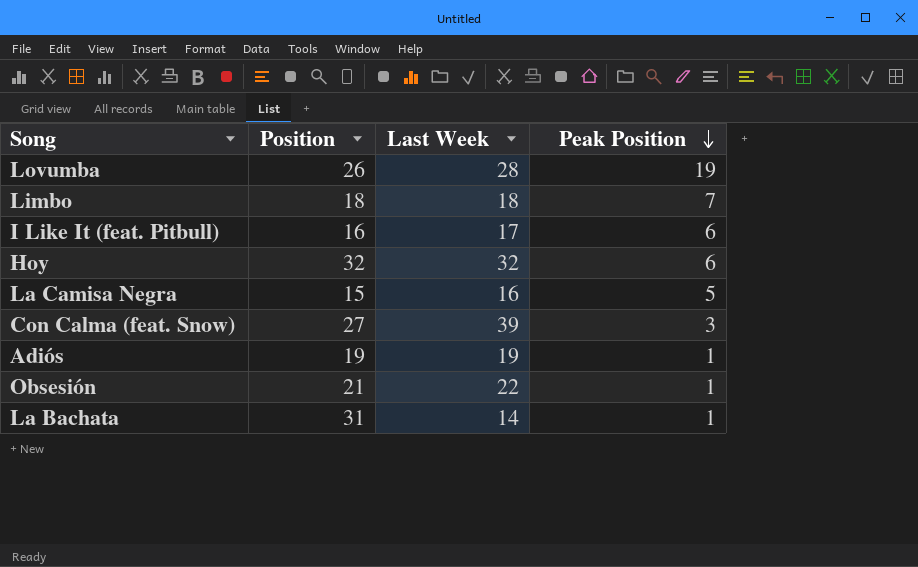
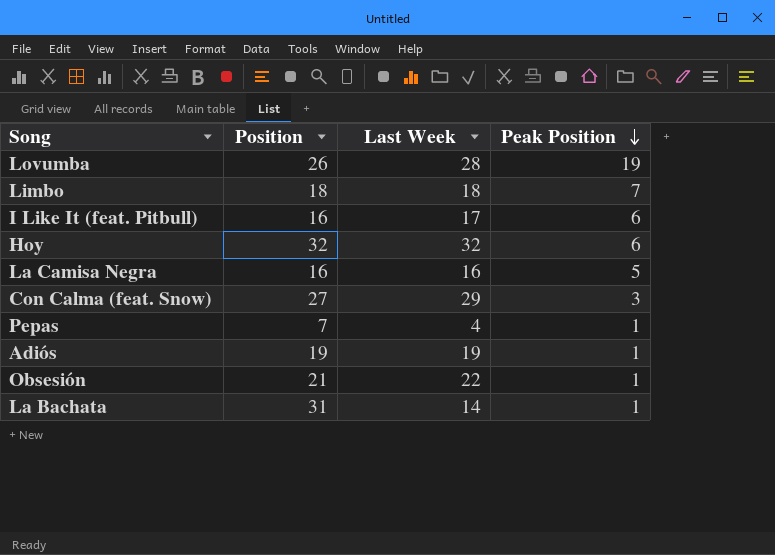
La Camisa Negra | Position: 15 -> 16
Con Calma (feat. Snow) | Last Week: 39 -> 29
row Pepas: none -> 7 | 4 | 1

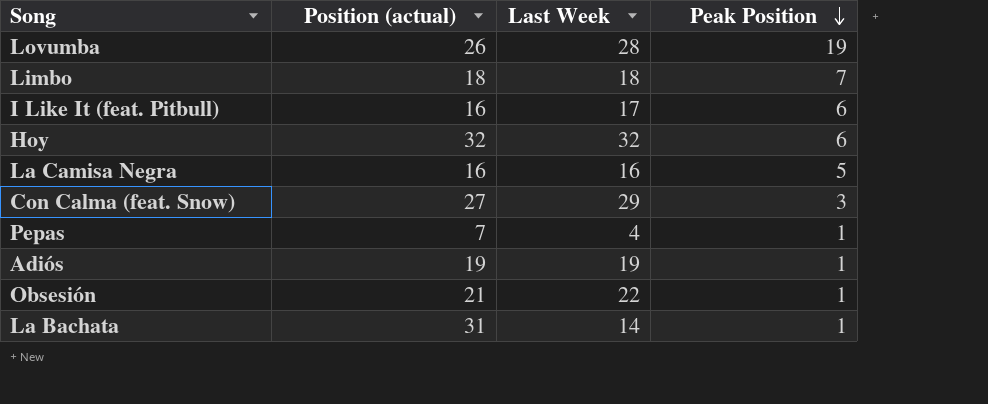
column name: Position -> Position (actual)

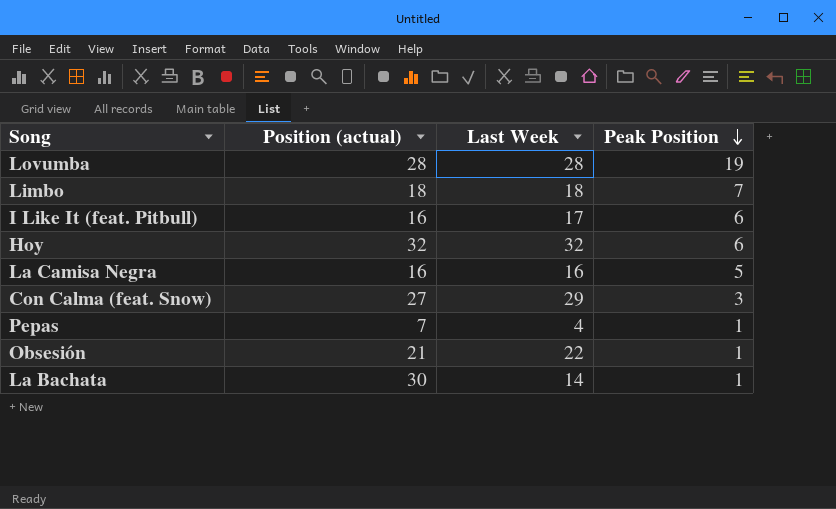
row Adiós: 19 | 19 | 1 -> none
Lovumba | Position (actual): 26 -> 28
La Bachata | Position (actual): 31 -> 30

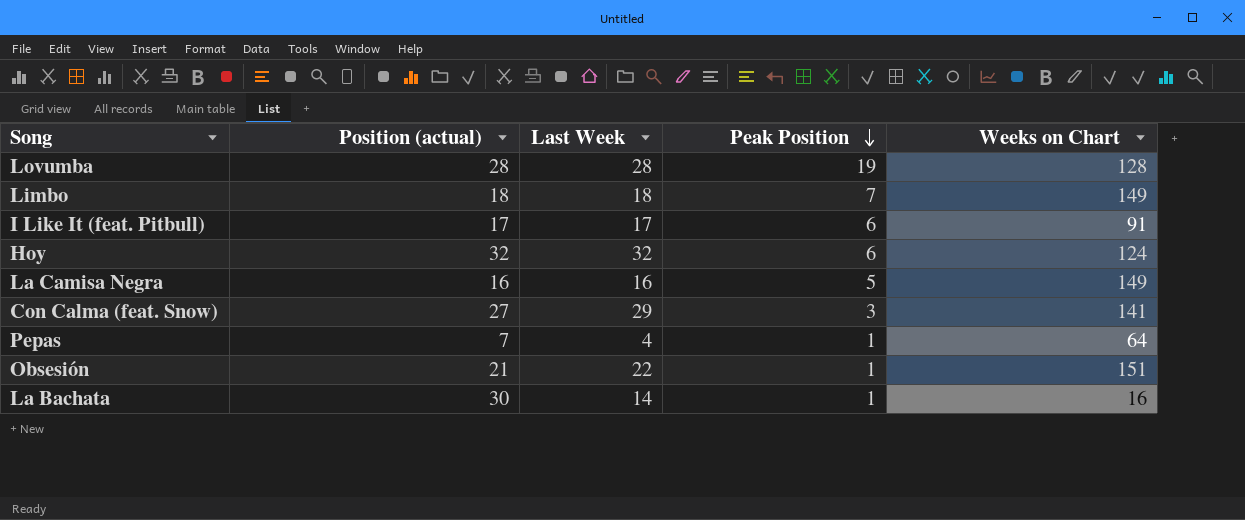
column Weeks on Chart | position: none -> 5
I Like It (feat. Pitbull) | Position (actual): 16 -> 17

